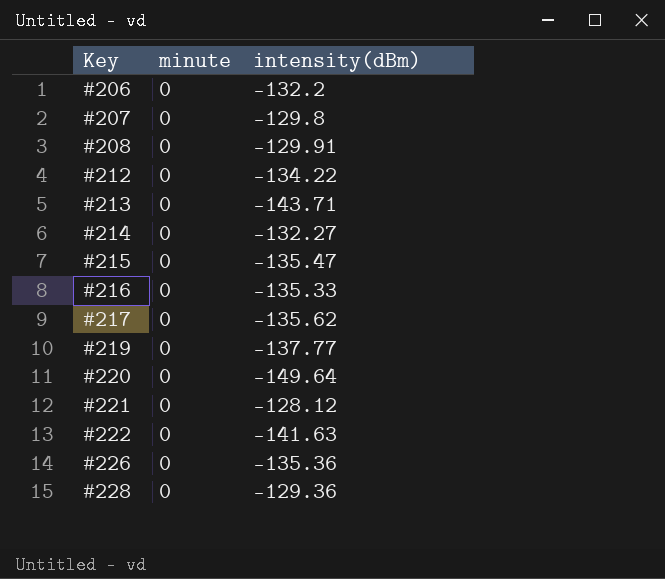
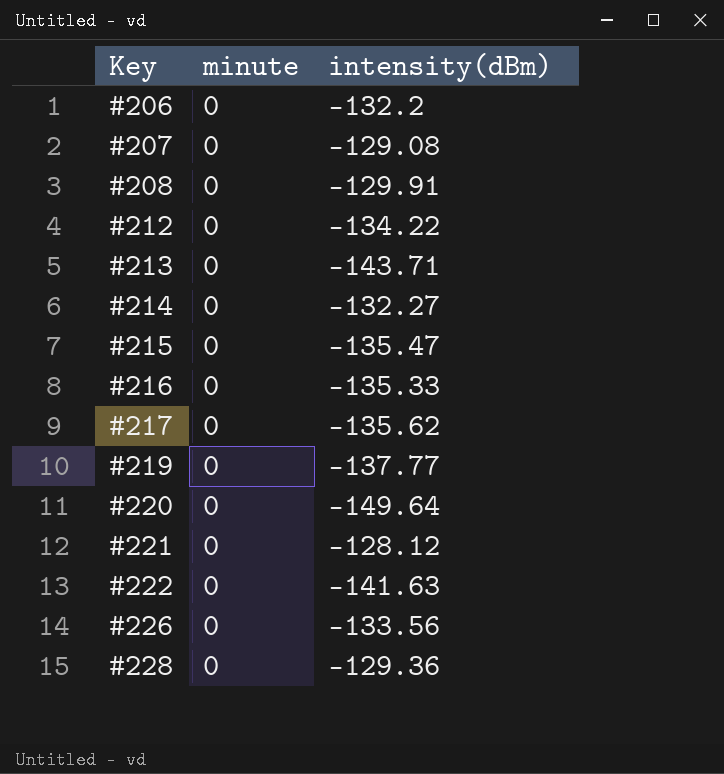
#207 | intensity(dBm): -129.8 -> -129.08
#226 | intensity(dBm): -135.36 -> -133.56

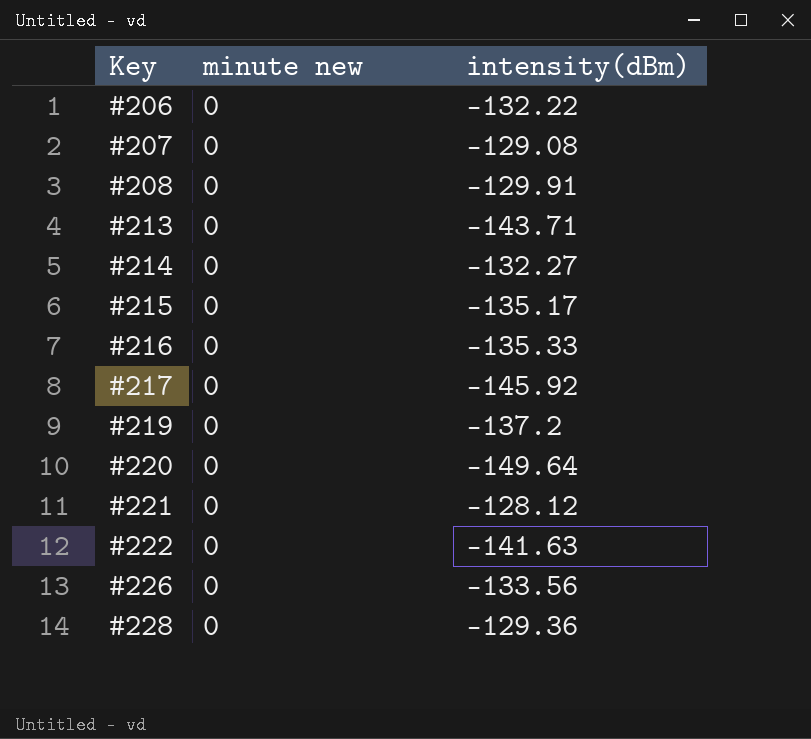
column name: minute -> minute new
row #212: 0 | -134.22 -> none
#206 | intensity(dBm): -132.2 -> -132.22
#215 | intensity(dBm): -135.47 -> -135.17
#217 | intensity(dBm): -135.62 -> -145.92
#219 | intensity(dBm): -137.77 -> -137.2

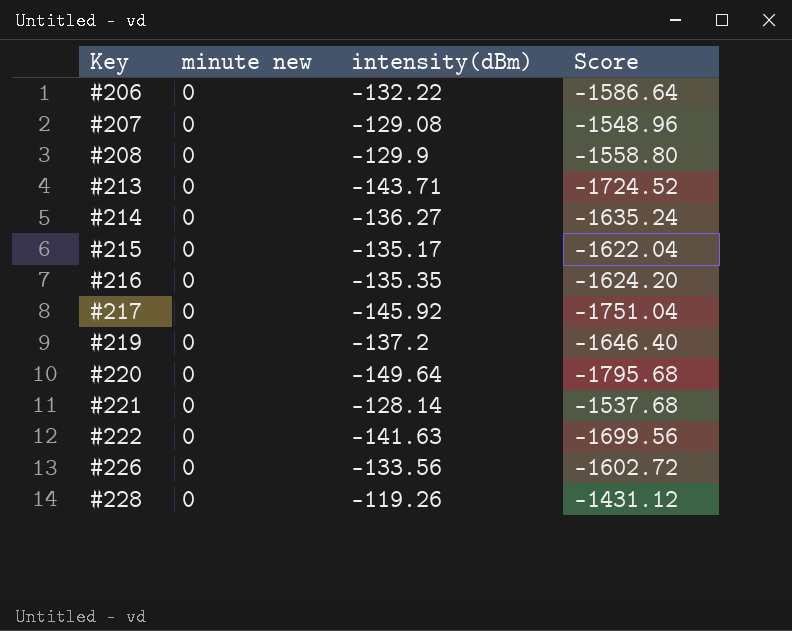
column Score | formula: none -> [intensity(dBm)] * 12
#208 | intensity(dBm): -129.91 -> -129.9
#214 | intensity(dBm): -132.27 -> -136.27
#216 | intensity(dBm): -135.33 -> -135.35
#221 | intensity(dBm): -128.12 -> -128.14
#228 | intensity(dBm): -129.36 -> -119.26

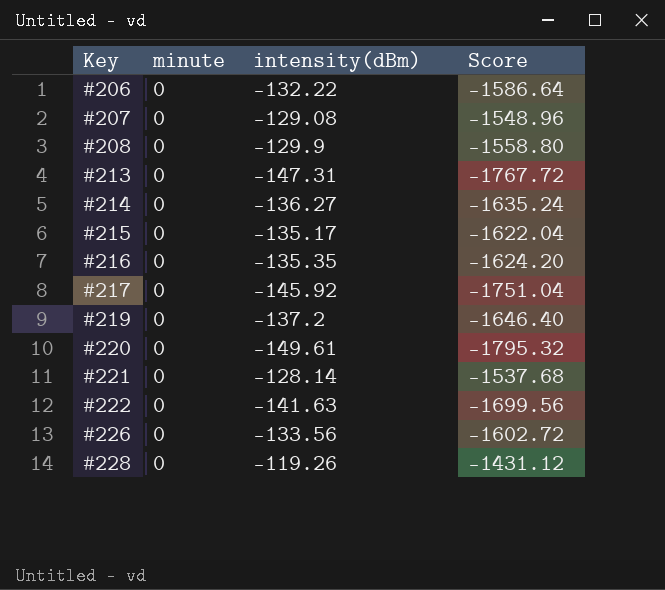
column name: minute new -> minute
#213 | intensity(dBm): -143.71 -> -147.31
#213 | Score: -1724.52 -> -1767.72
#220 | intensity(dBm): -149.64 -> -149.61
#220 | Score: -1795.68 -> -1795.32

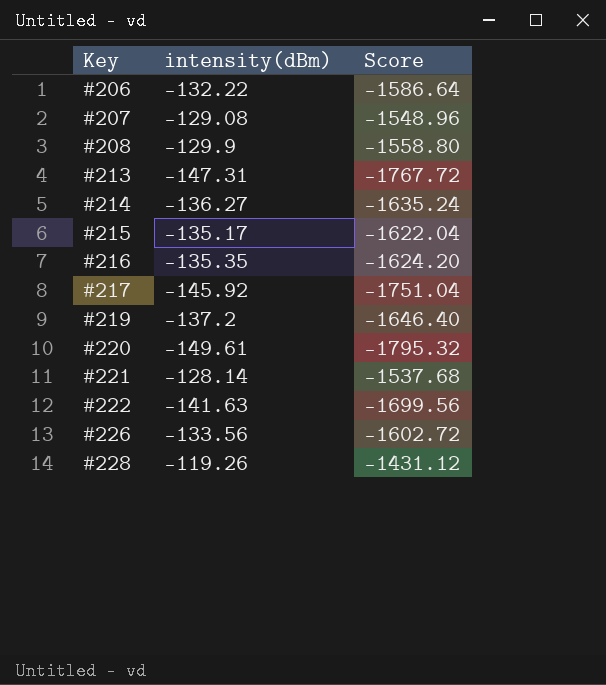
column minute | position: 2 -> none

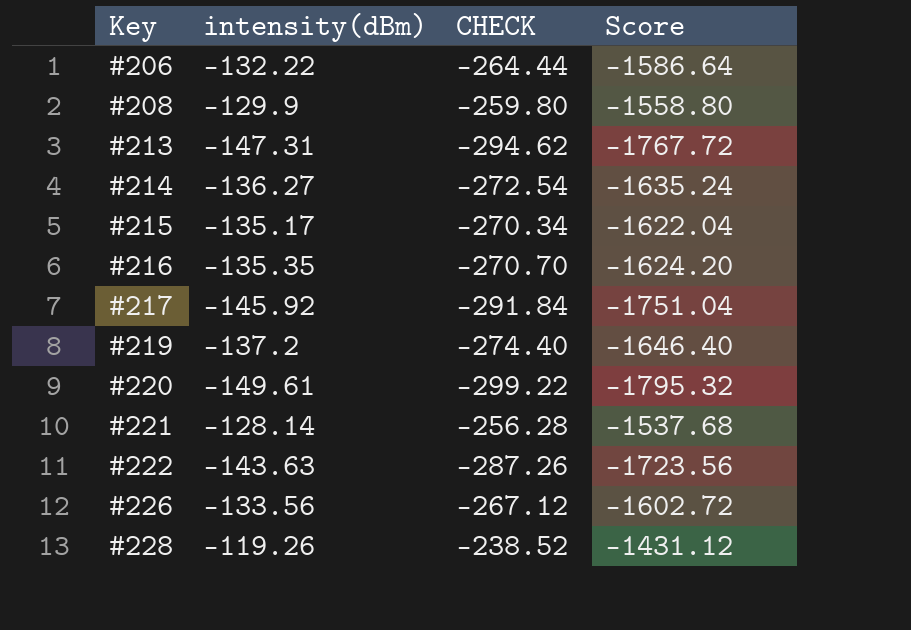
column CHECK | formula: none -> [intensity(dBm)] * 2
row #207: -129.08 | -1548.96 -> none
#222 | intensity(dBm): -141.63 -> -143.63
#222 | Score: -1699.56 -> -1723.56

